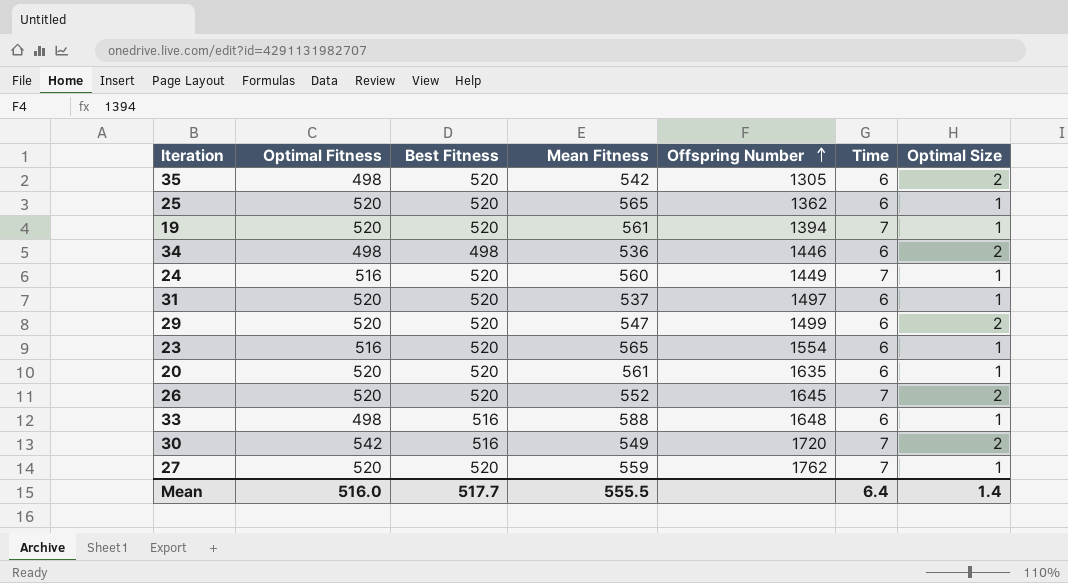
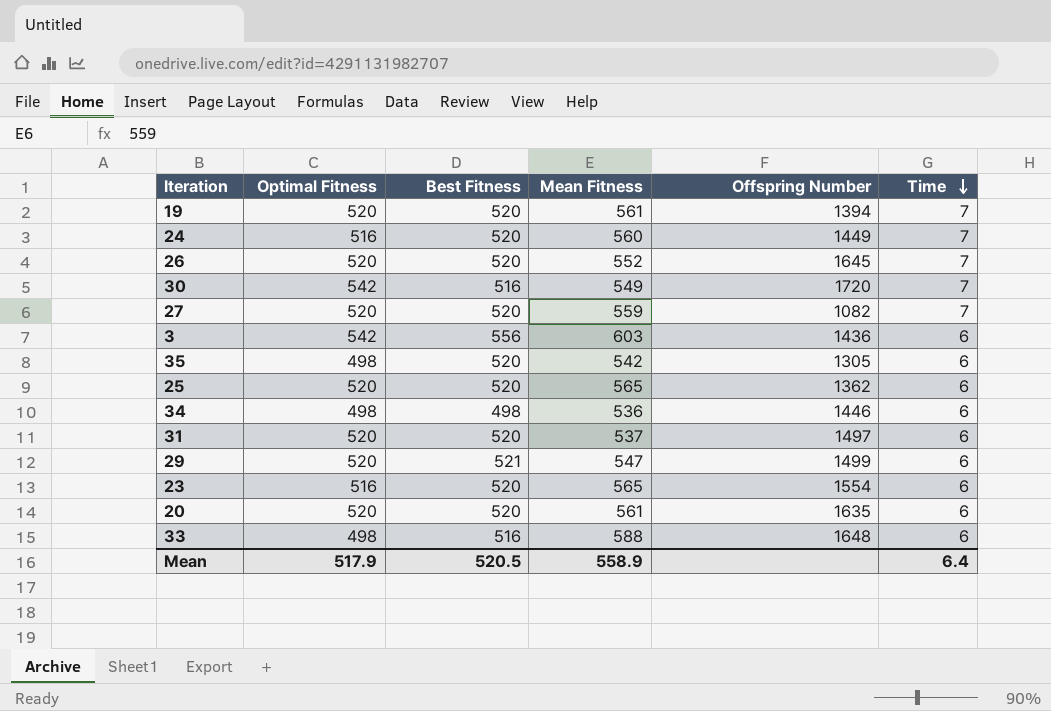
row order: Offspring Number ascending -> Time descending
column Optimal Size | position: 7 -> none
27 | Offspring Number: 1762 -> 1082
row 3: none -> 542 | 556 | 603 | 1436 | 6
29 | Best Fitness: 520 -> 521
Mean | Optimal Fitness: 516.0 -> 517.9
Mean | Best Fitness: 517.7 -> 520.5
Mean | Mean Fitness: 555.5 -> 558.9

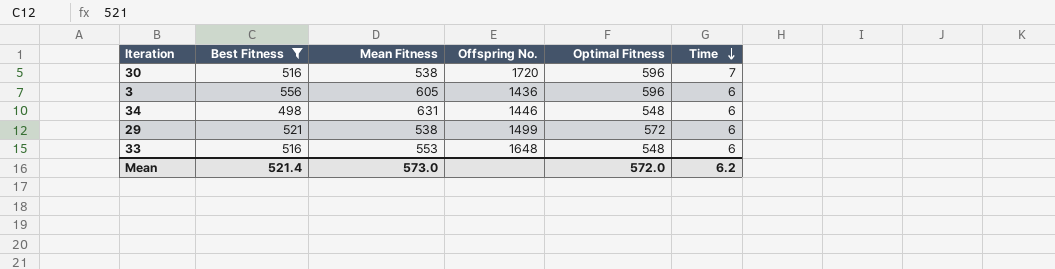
filter: none -> Best Fitness != 520
column name: Offspring Number -> Offspring No.
column Optimal Fitness | position: 2 -> 5
30 | Mean Fitness: 549 -> 538
30 | Optimal Fitness: 542 -> 596
3 | Mean Fitness: 603 -> 605
3 | Optimal Fitness: 542 -> 596
34 | Mean Fitness: 536 -> 631
34 | Optimal Fitness: 498 -> 548
29 | Mean Fitness: 547 -> 538
29 | Optimal Fitness: 520 -> 572
33 | Mean Fitness: 588 -> 553
33 | Optimal Fitness: 498 -> 548
Mean | Best Fitness: 520.5 -> 521.4
Mean | Mean Fitness: 558.9 -> 573.0
Mean | Optimal Fitness: 517.9 -> 572.0
Mean | Time: 6.4 -> 6.2

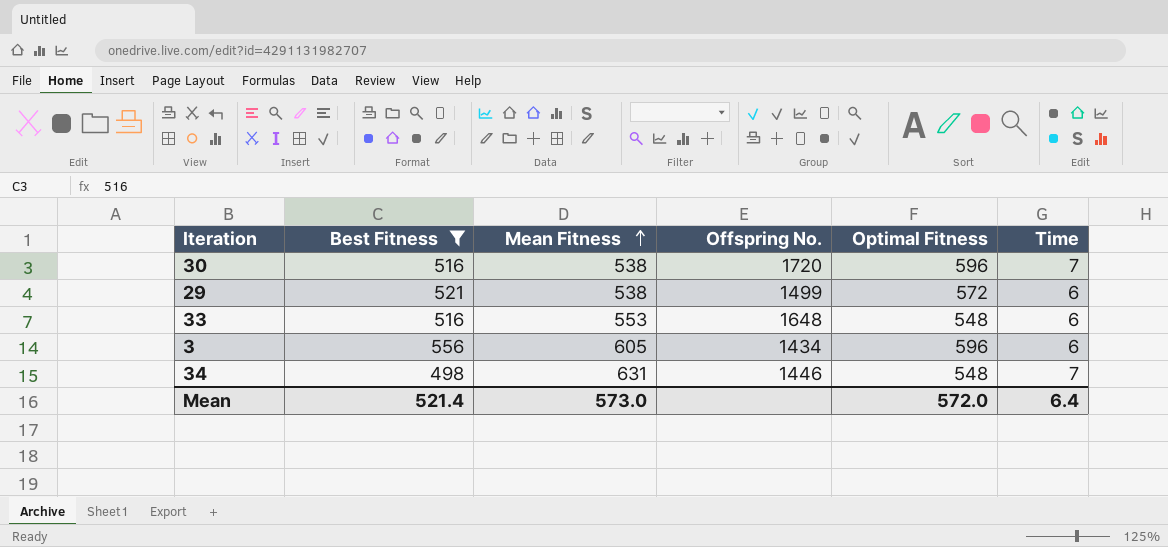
row order: Time descending -> Mean Fitness ascending
3 | Offspring No.: 1436 -> 1434
34 | Time: 6 -> 7
Mean | Time: 6.2 -> 6.4

